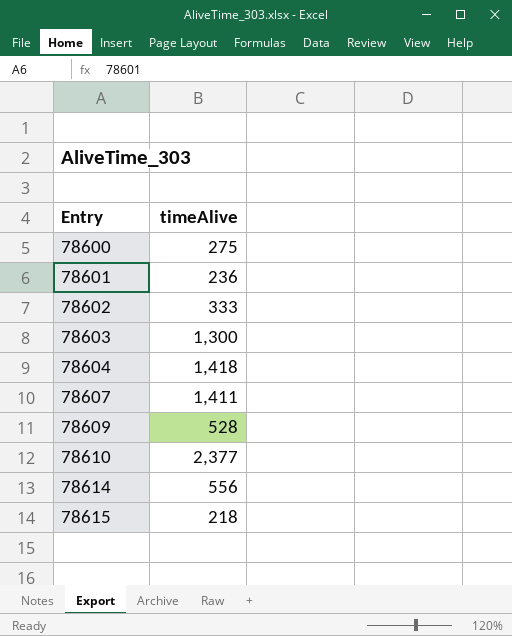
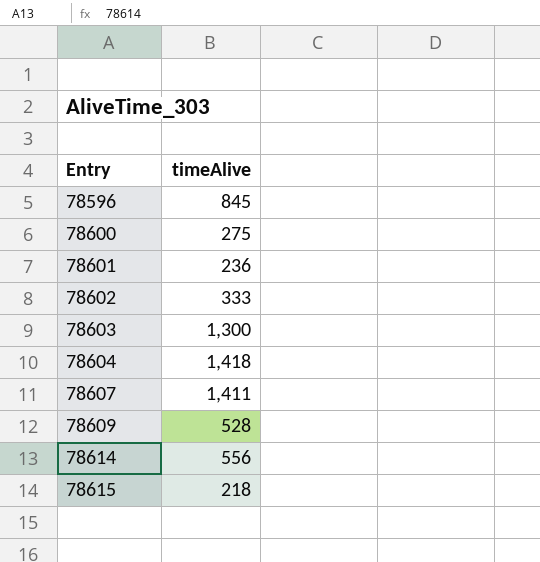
row 78610: 2,377 -> none
row 78596: none -> 845

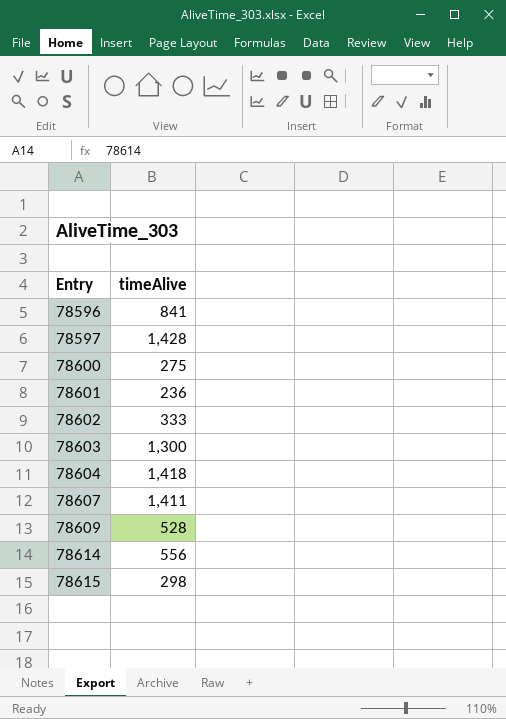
78596 | timeAlive: 845 -> 841
row 78597: none -> 1,428
78615 | timeAlive: 218 -> 298

